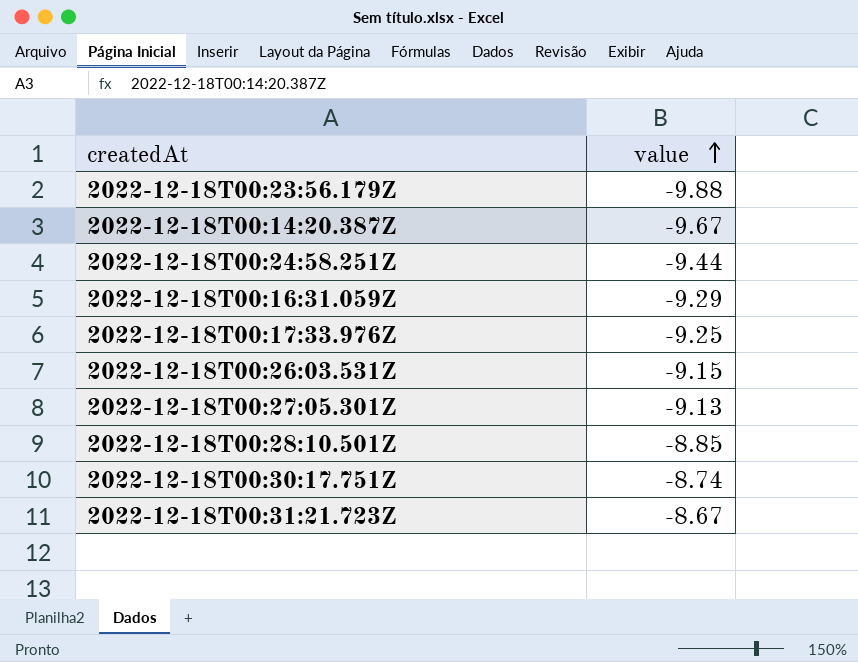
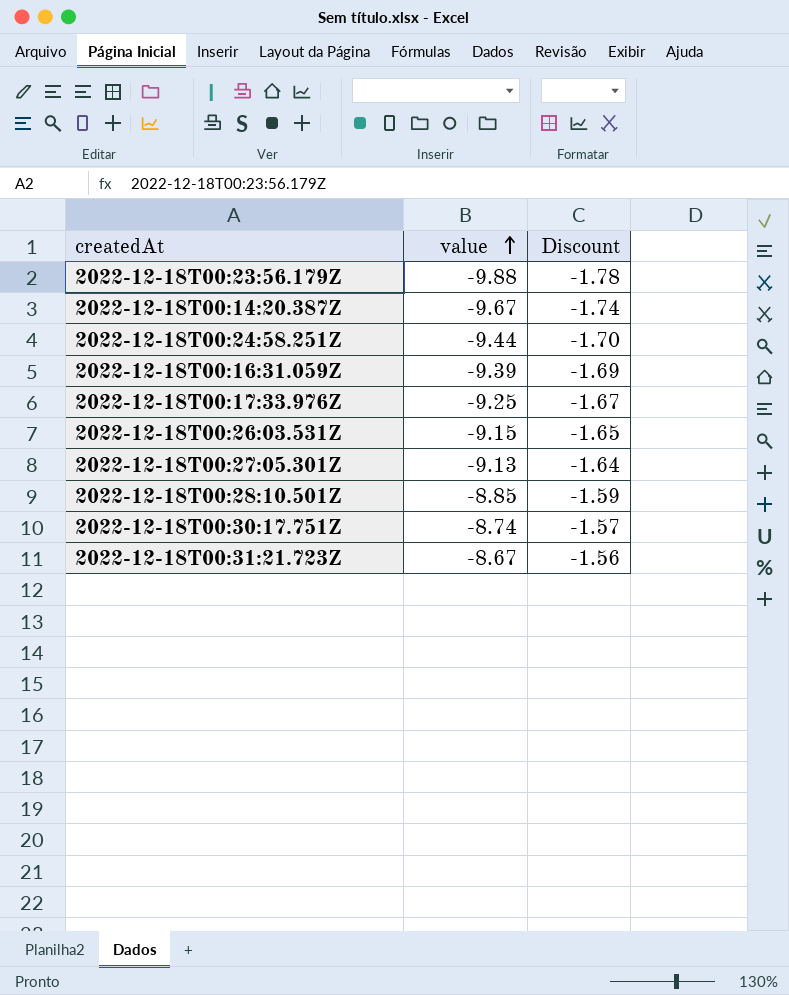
column Discount | formula: none -> [value] * 0.18
2022-12-18T00:16:31.059Z | value: -9.29 -> -9.39

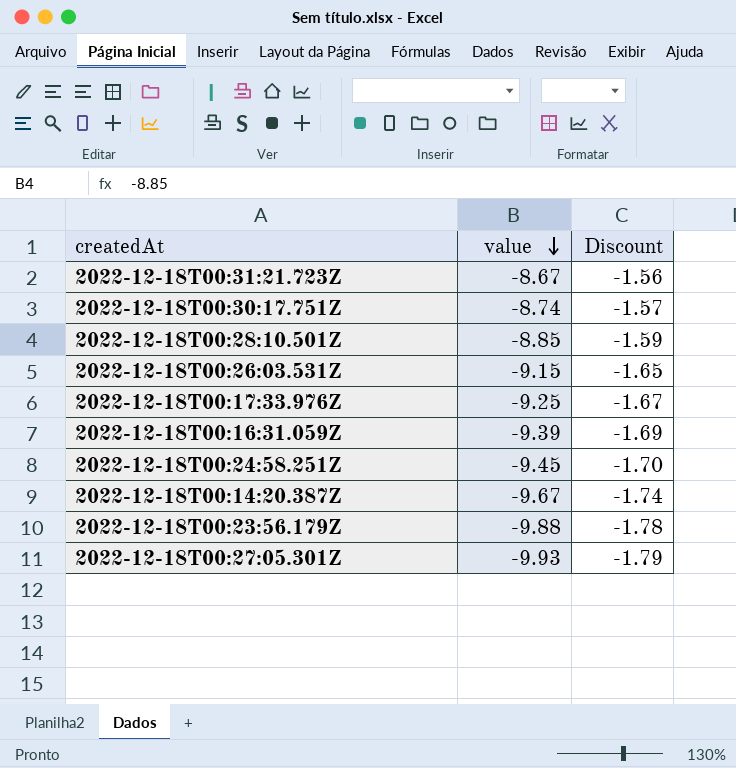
row order: value ascending -> value descending
2022-12-18T00:24:58.251Z | value: -9.44 -> -9.45
2022-12-18T00:27:05.301Z | value: -9.13 -> -9.93
2022-12-18T00:27:05.301Z | Discount: -1.64 -> -1.79

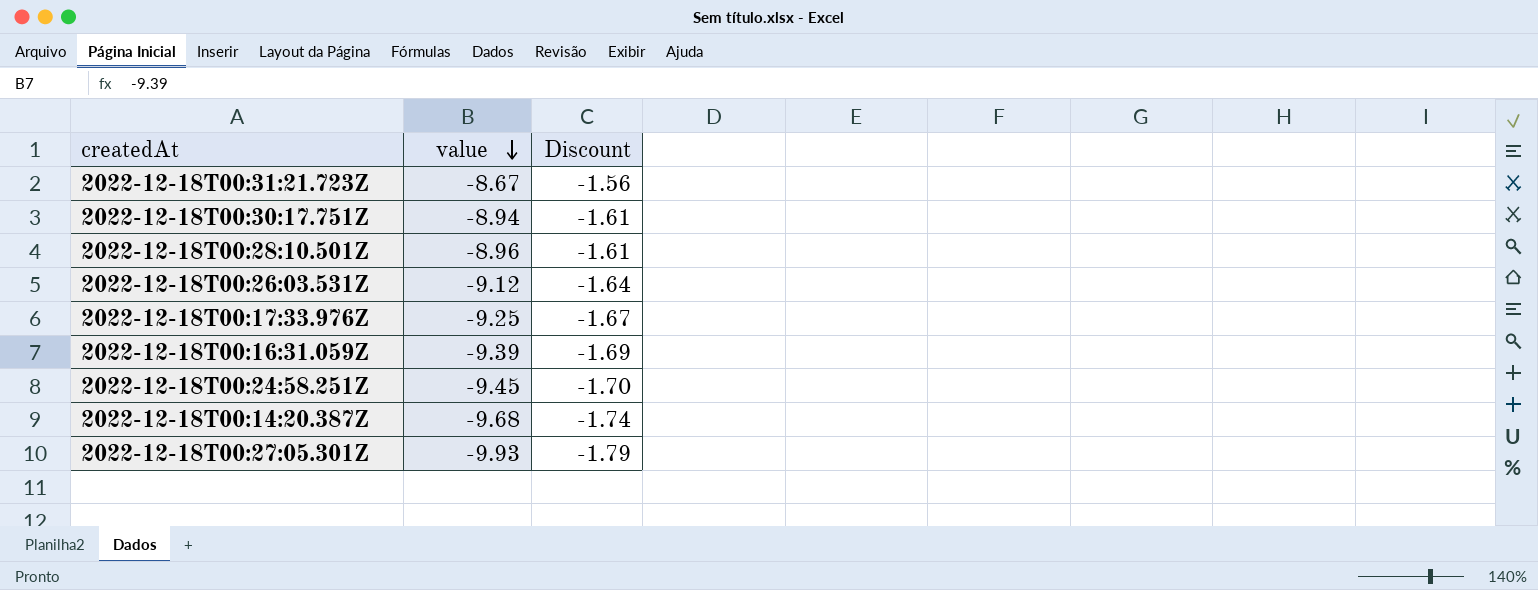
row 2022-12-18T00:23:56.179Z: -9.88 | -1.78 -> none
2022-12-18T00:30:17.751Z | value: -8.74 -> -8.94
2022-12-18T00:30:17.751Z | Discount: -1.57 -> -1.61
2022-12-18T00:28:10.501Z | value: -8.85 -> -8.96
2022-12-18T00:28:10.501Z | Discount: -1.59 -> -1.61
2022-12-18T00:26:03.531Z | value: -9.15 -> -9.12
2022-12-18T00:26:03.531Z | Discount: -1.65 -> -1.64
2022-12-18T00:14:20.387Z | value: -9.67 -> -9.68

